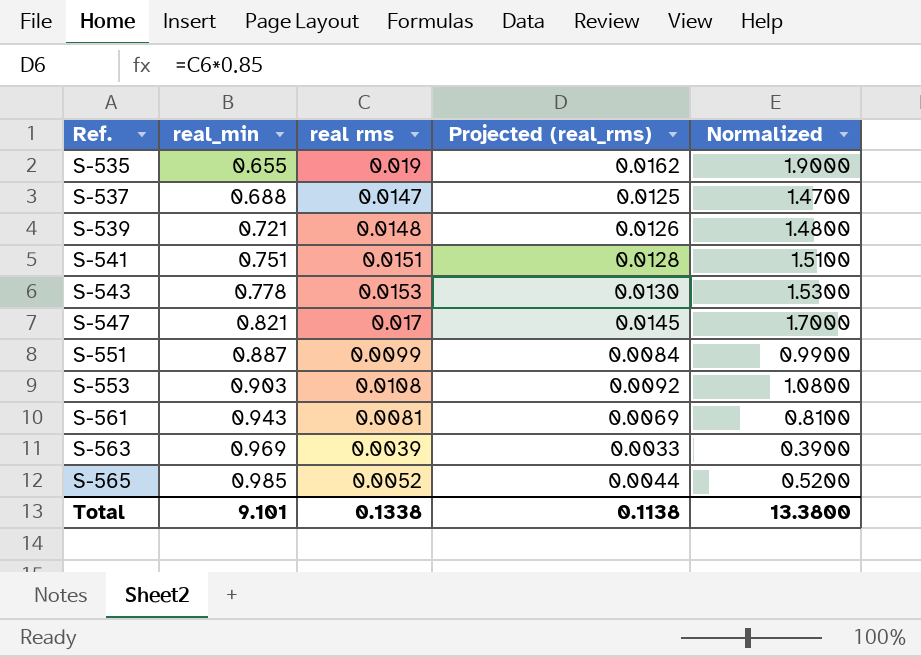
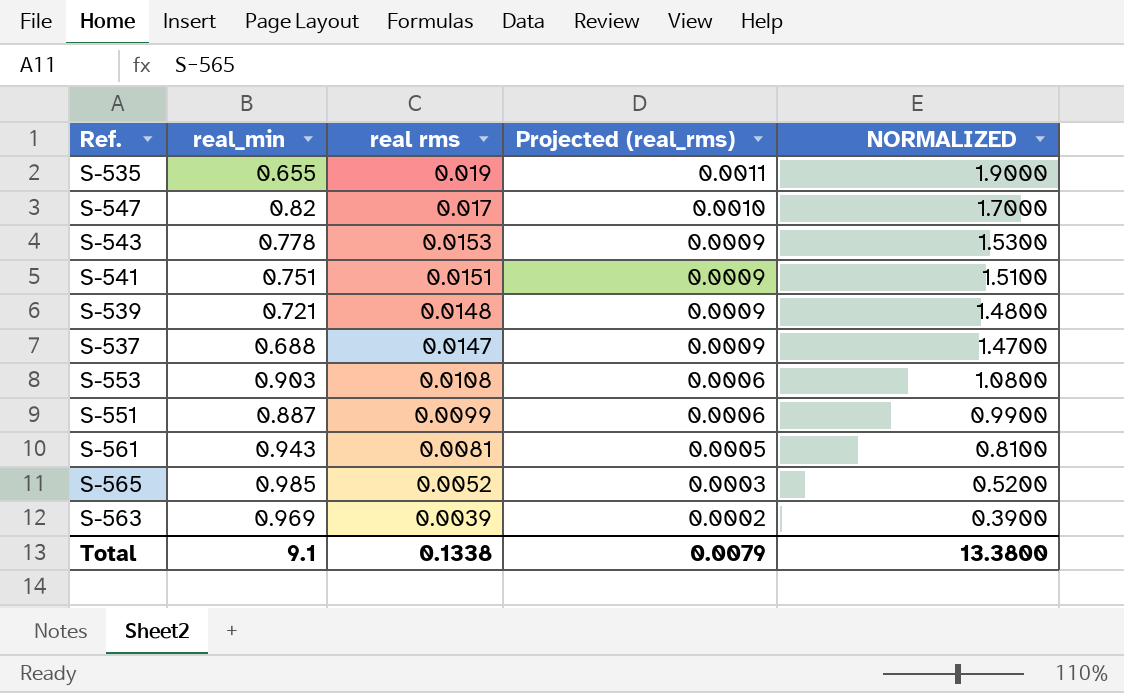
row order: Ref. ascending -> real rms descending
column Projected (real_rms) | formula: [real rms] * 0.85 -> [real rms] * 0.06
column name: Normalized -> NORMALIZED
S-547 | real_min: 0.821 -> 0.82
Total | real_min: 9.101 -> 9.1
Total | Projected (real_rms): 0.1138 -> 0.0079

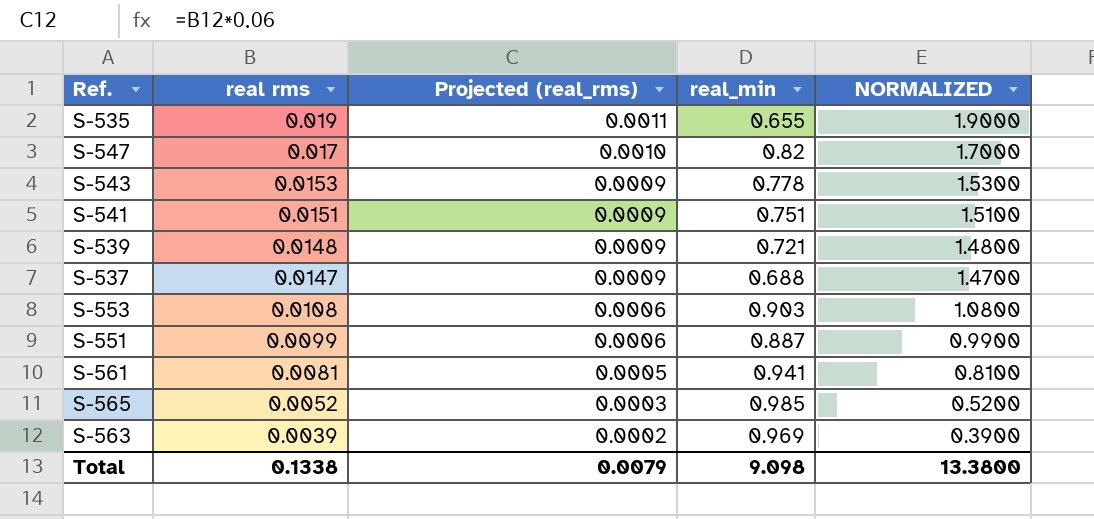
column real_min | position: 2 -> 4
S-561 | real_min: 0.943 -> 0.941
Total | real_min: 9.1 -> 9.098

